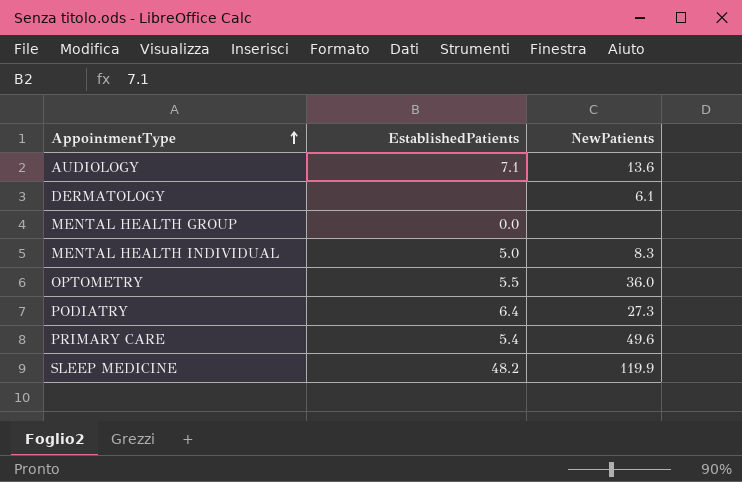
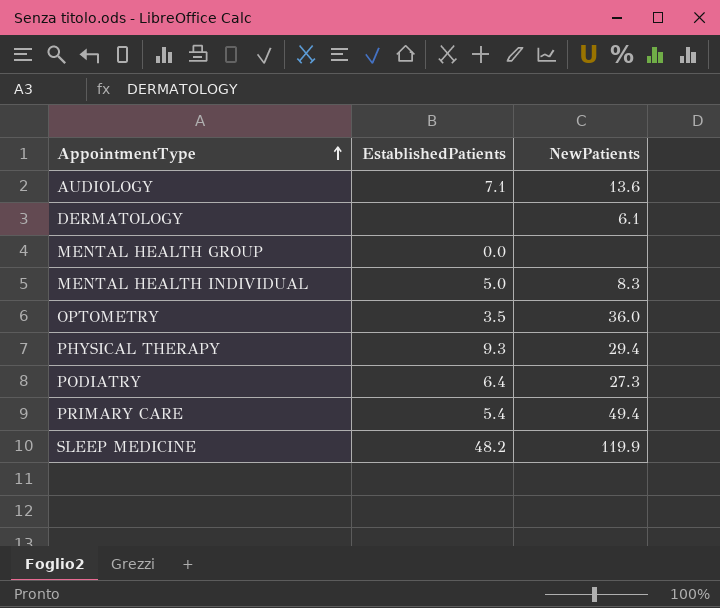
OPTOMETRY | EstablishedPatients: 5.5 -> 3.5
row PHYSICAL THERAPY: none -> 9.3 | 29.4
PRIMARY CARE | NewPatients: 49.6 -> 49.4

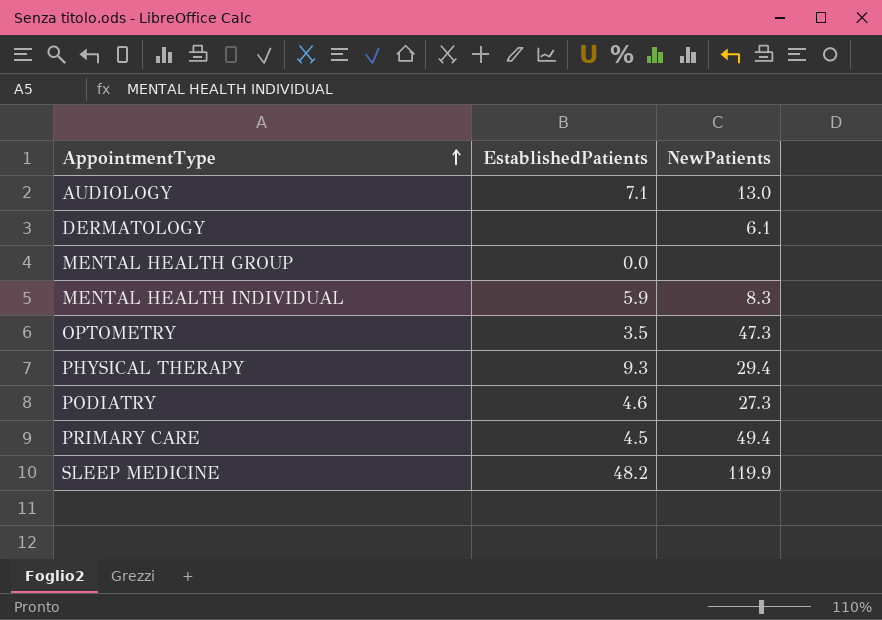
AUDIOLOGY | NewPatients: 13.6 -> 13.0
MENTAL HEALTH INDIVIDUAL | EstablishedPatients: 5.0 -> 5.9
OPTOMETRY | NewPatients: 36.0 -> 47.3
PODIATRY | EstablishedPatients: 6.4 -> 4.6
PRIMARY CARE | EstablishedPatients: 5.4 -> 4.5

